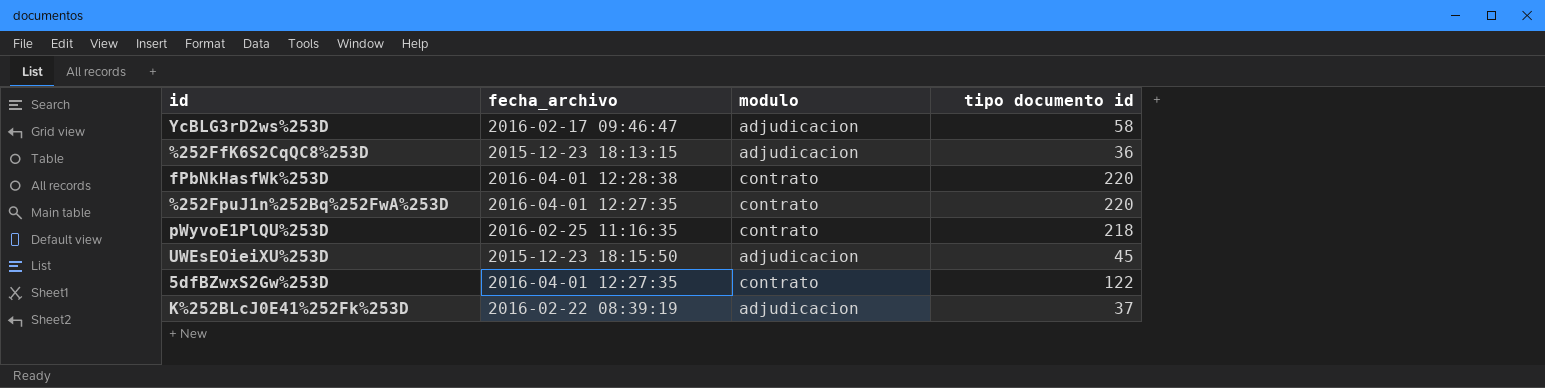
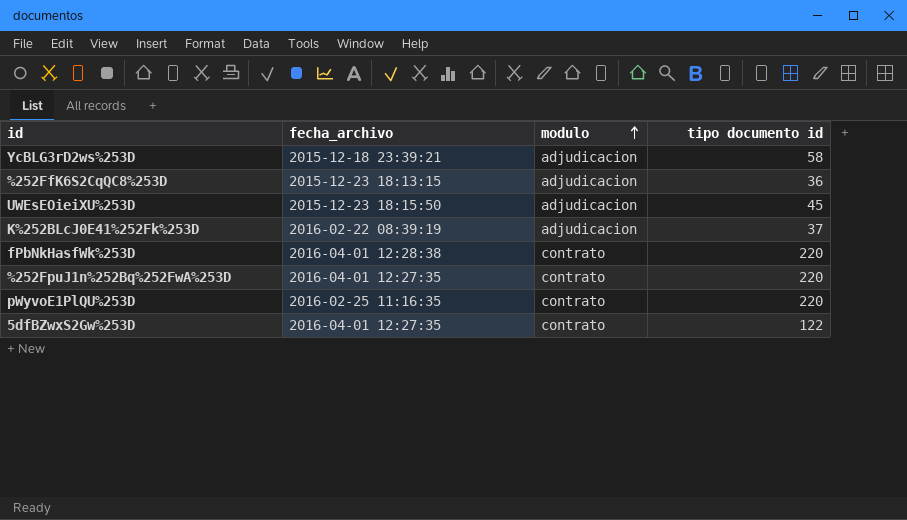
row order: none -> modulo ascending
YcBLG3rD2ws%253D | fecha_archivo: 2016-02-17 09:46:47 -> 2015-12-18 23:39:21
pWyvoE1PlQU%253D | tipo documento id: 218 -> 220

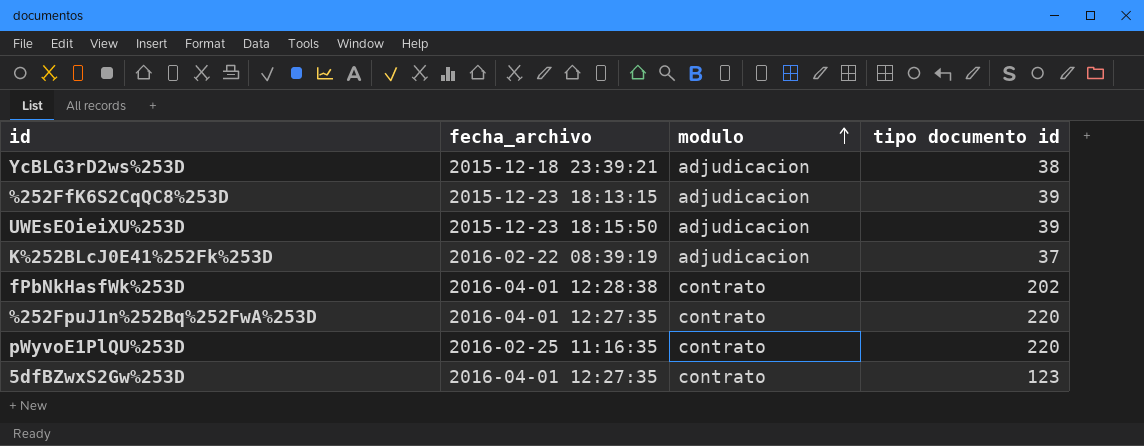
YcBLG3rD2ws%253D | tipo documento id: 58 -> 38
%252FfK6S2CqQC8%253D | tipo documento id: 36 -> 39
UWEsEOieiXU%253D | tipo documento id: 45 -> 39
fPbNkHasfWk%253D | tipo documento id: 220 -> 202
5dfBZwxS2Gw%253D | tipo documento id: 122 -> 123

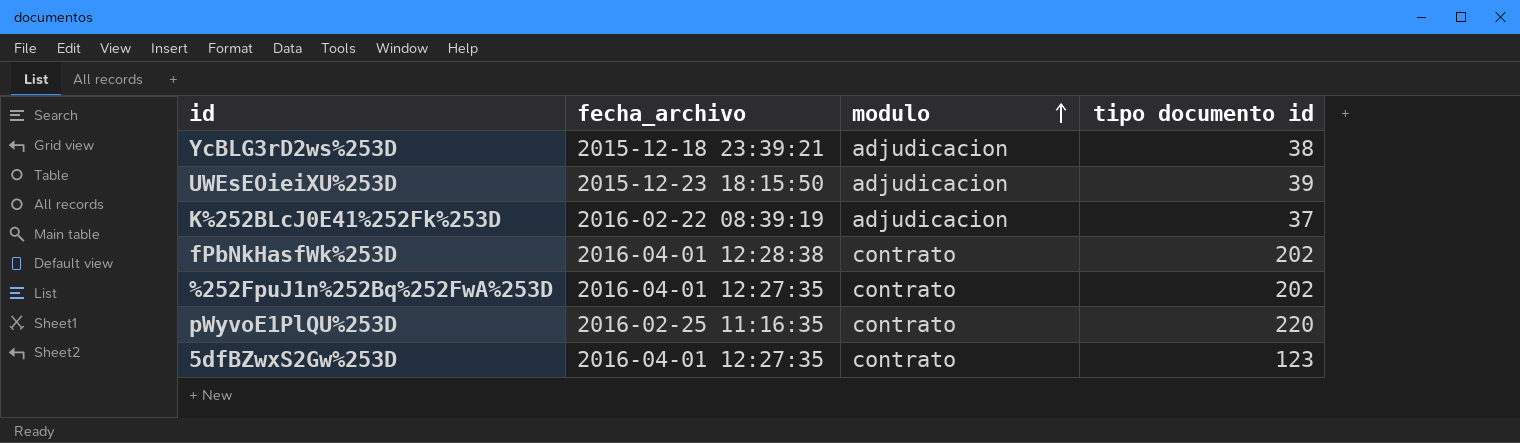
row %252FfK6S2CqQC8%253D: 2015-12-23 18:13:15 | adjudicacion | 39 -> none
%252FpuJ1n%252Bq%252FwA%253D | tipo documento id: 220 -> 202

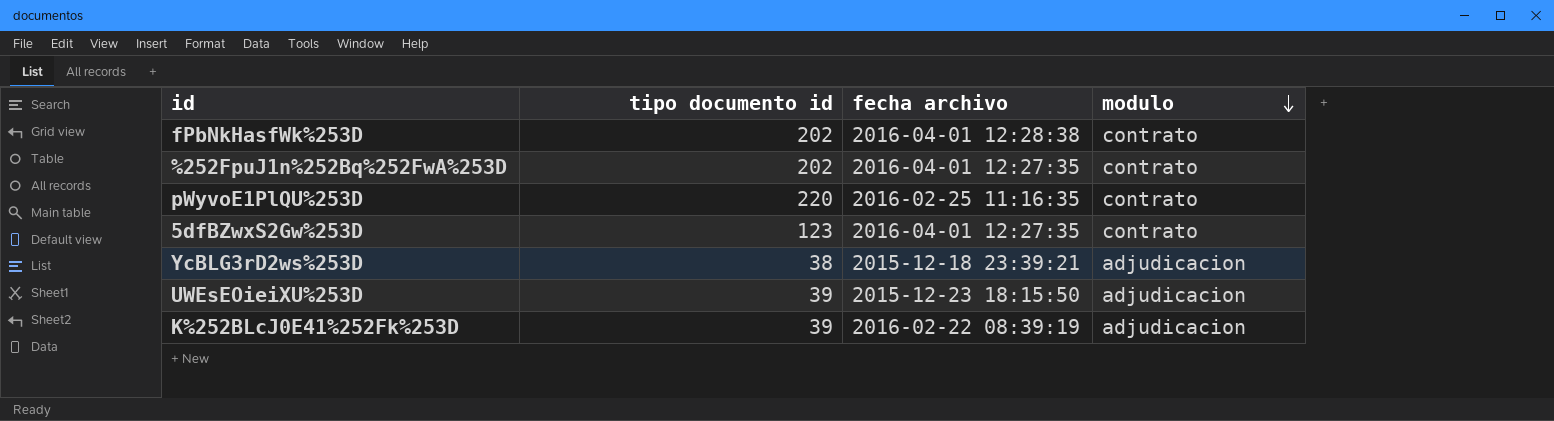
row order: modulo ascending -> modulo descending
column tipo documento id | position: 4 -> 2
column name: fecha_archivo -> fecha archivo
K%252BLcJ0E41%252Fk%253D | tipo documento id: 37 -> 39

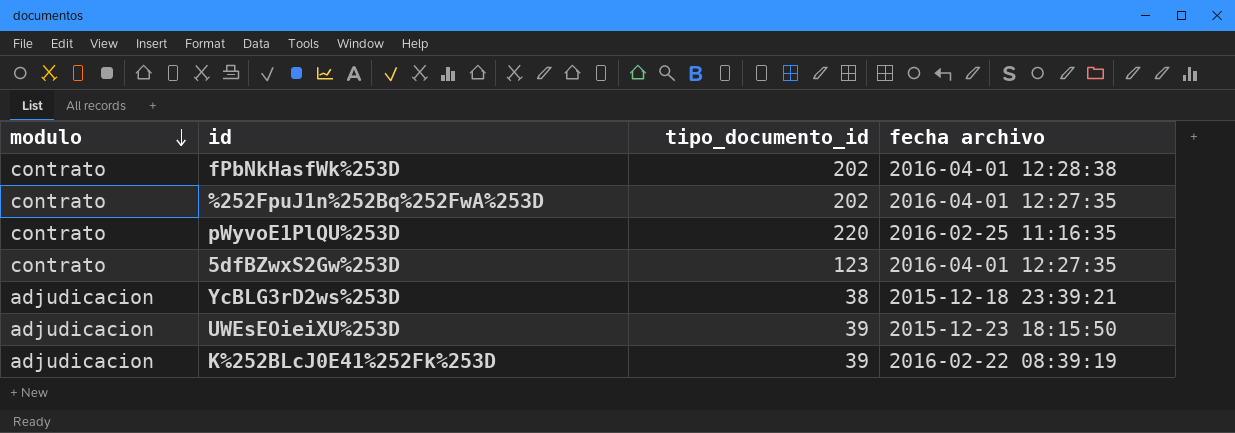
column modulo | position: 4 -> 1
column name: tipo documento id -> tipo_documento_id

